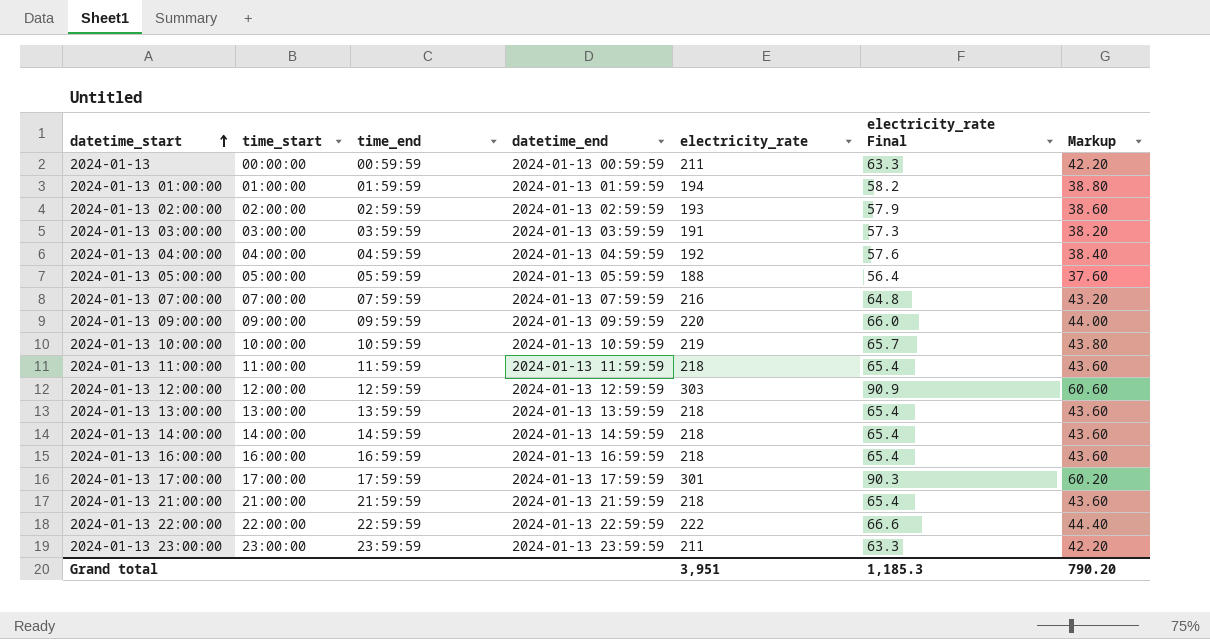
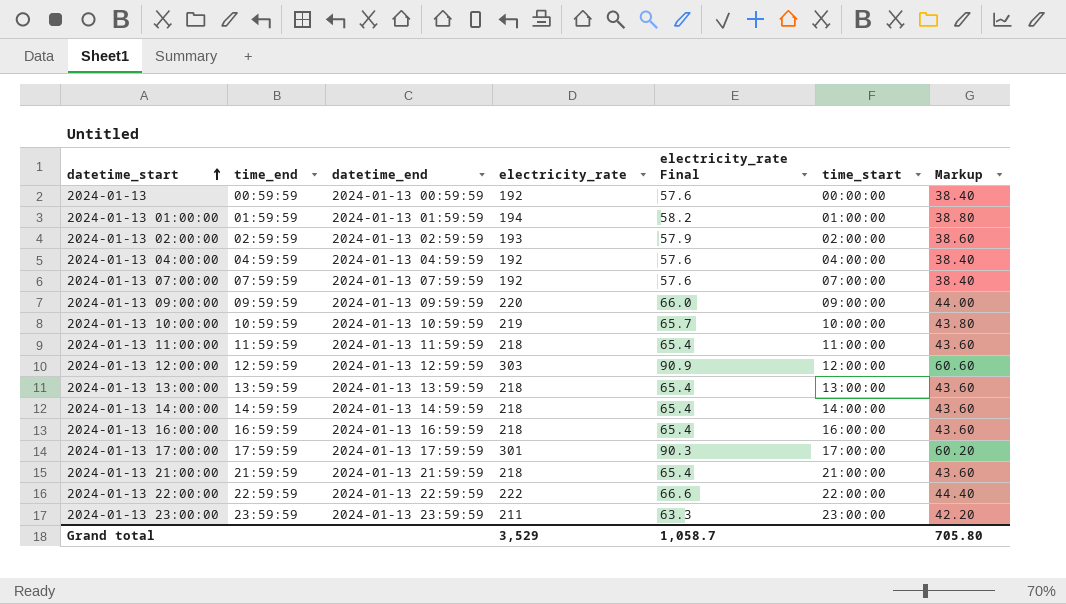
column time_start | position: 2 -> 6
row 2024-01-13 03:00:00: 03:00:00 | 03:59:59 | 2024-01-13 03:59:59 | 191 | 57.3 | 38.20 -> none
row 2024-01-13 05:00:00: 05:00:00 | 05:59:59 | 2024-01-13 05:59:59 | 188 | 56.4 | 37.60 -> none
2024-01-13 | electricity_rate: 211 -> 192
2024-01-13 | electricity_rate Final: 63.3 -> 57.6
2024-01-13 | Markup: 42.20 -> 38.40
2024-01-13 07:00:00 | electricity_rate: 216 -> 192
2024-01-13 07:00:00 | electricity_rate Final: 64.8 -> 57.6
2024-01-13 07:00:00 | Markup: 43.20 -> 38.40
Grand total | electricity_rate: 3,951 -> 3,529
Grand total | electricity_rate Final: 1,185.3 -> 1,058.7
Grand total | Markup: 790.20 -> 705.80

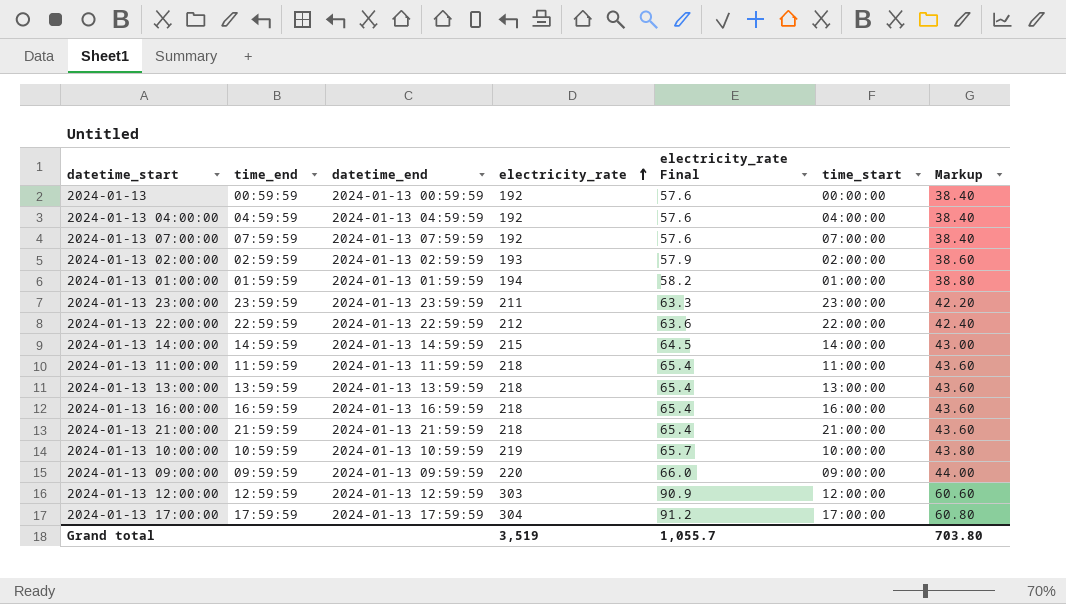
row order: datetime_start ascending -> electricity_rate ascending
2024-01-13 22:00:00 | electricity_rate: 222 -> 212
2024-01-13 22:00:00 | electricity_rate Final: 66.6 -> 63.6
2024-01-13 22:00:00 | Markup: 44.40 -> 42.40
2024-01-13 14:00:00 | electricity_rate: 218 -> 215
2024-01-13 14:00:00 | electricity_rate Final: 65.4 -> 64.5
2024-01-13 14:00:00 | Markup: 43.60 -> 43.00
2024-01-13 17:00:00 | electricity_rate: 301 -> 304
2024-01-13 17:00:00 | electricity_rate Final: 90.3 -> 91.2
2024-01-13 17:00:00 | Markup: 60.20 -> 60.80
Grand total | electricity_rate: 3,529 -> 3,519
Grand total | electricity_rate Final: 1,058.7 -> 1,055.7
Grand total | Markup: 705.80 -> 703.80

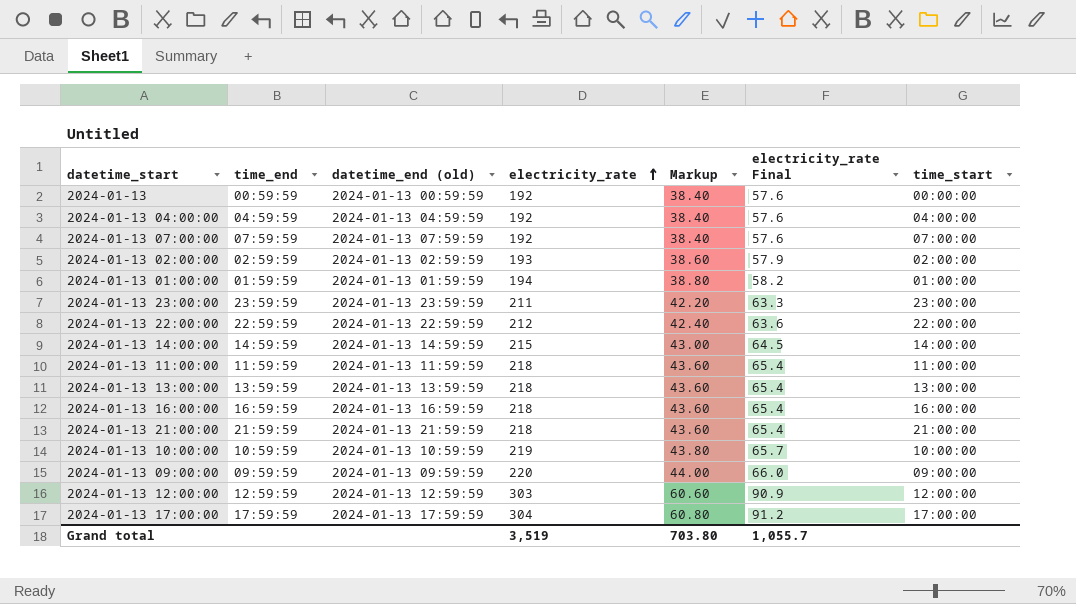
column name: datetime_end -> datetime_end (old)
column Markup | position: 7 -> 5

